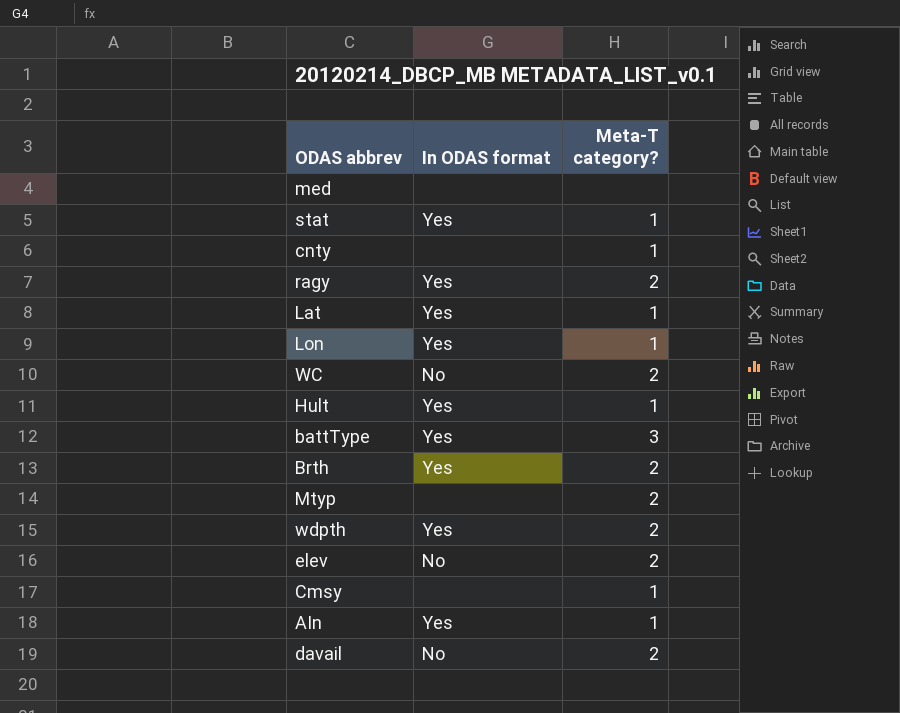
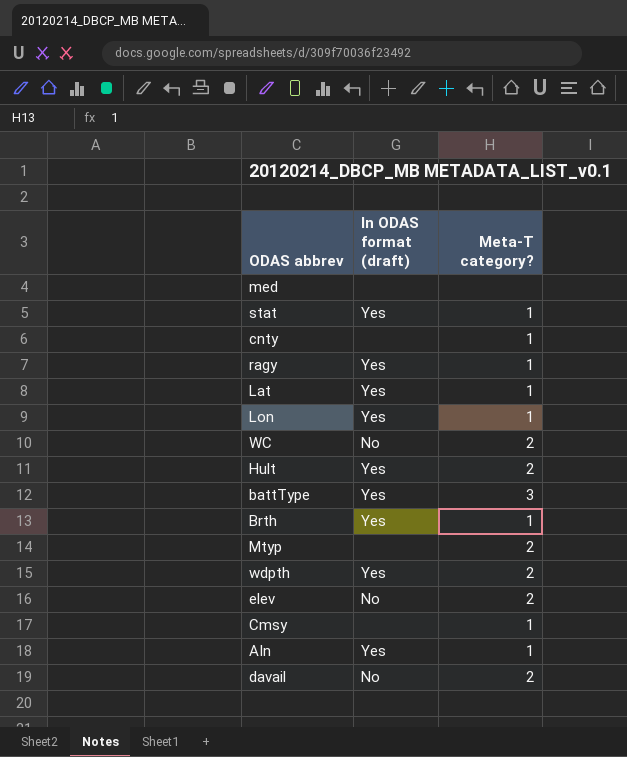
column name: In ODAS format -> In ODAS format (draft)
ragy | Meta-T category?: 2 -> 1
Hult | Meta-T category?: 1 -> 2
Brth | Meta-T category?: 2 -> 1

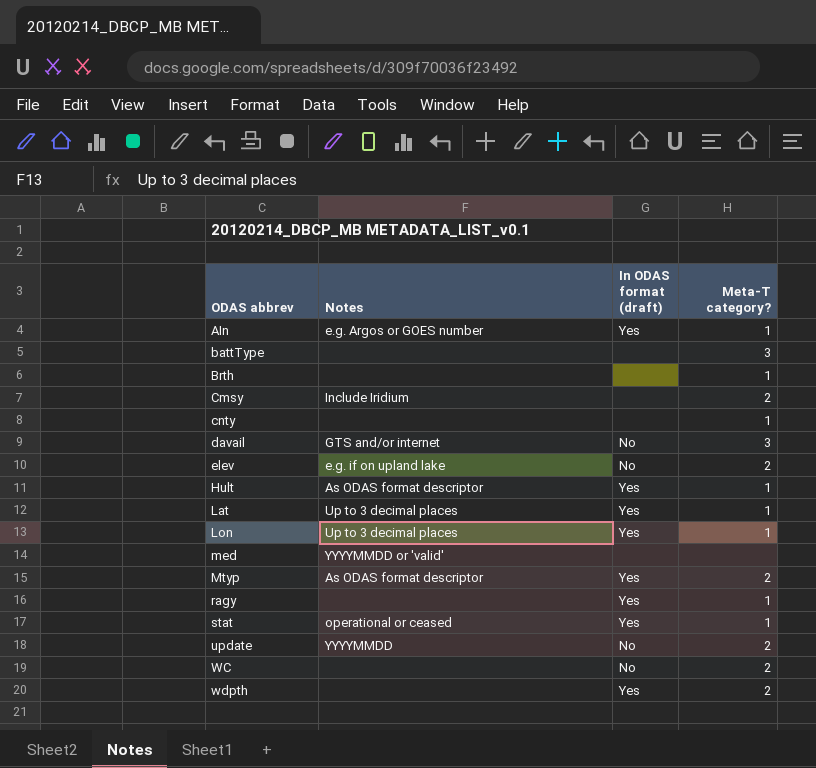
row order: none -> ODAS abbrev ascending
column Notes | position: none -> 2
battType | In ODAS format (draft): Yes -> none
Brth | In ODAS format (draft): Yes -> none
Cmsy | Meta-T category?: 1 -> 2
davail | Meta-T category?: 2 -> 3
Hult | Meta-T category?: 2 -> 1
Mtyp | In ODAS format (draft): none -> Yes
row update: none -> YYYYMMDD | No | 2

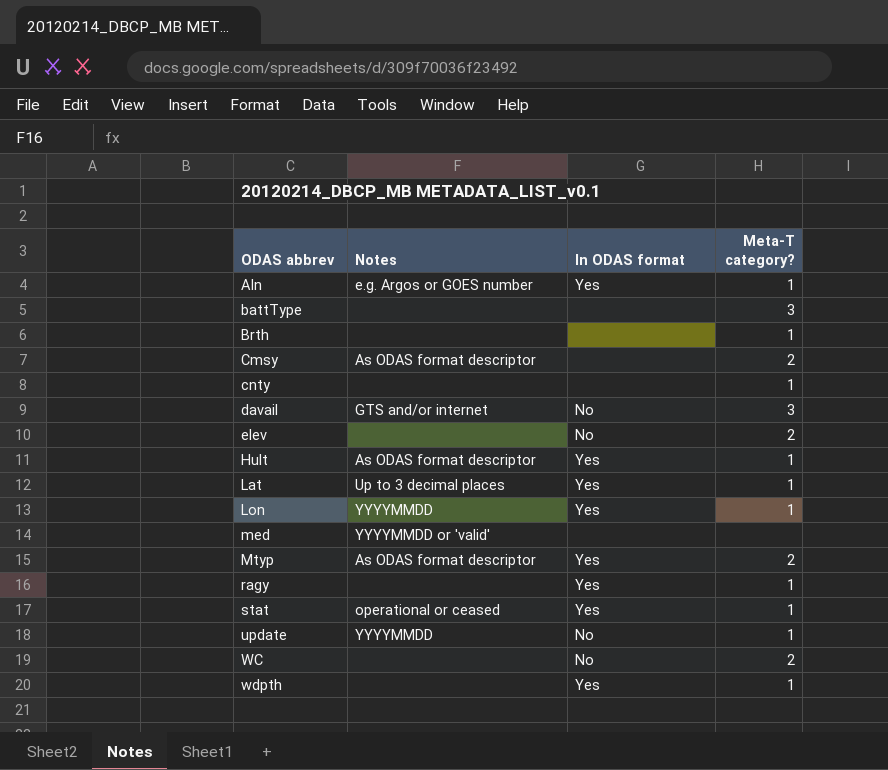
column name: In ODAS format (draft) -> In ODAS format
Cmsy | Notes: Include Iridium -> As ODAS format descriptor
elev | Notes: e.g. if on upland lake -> none
Lon | Notes: Up to 3 decimal places -> YYYYMMDD
update | Meta-T category?: 2 -> 1
wdpth | Meta-T category?: 2 -> 1

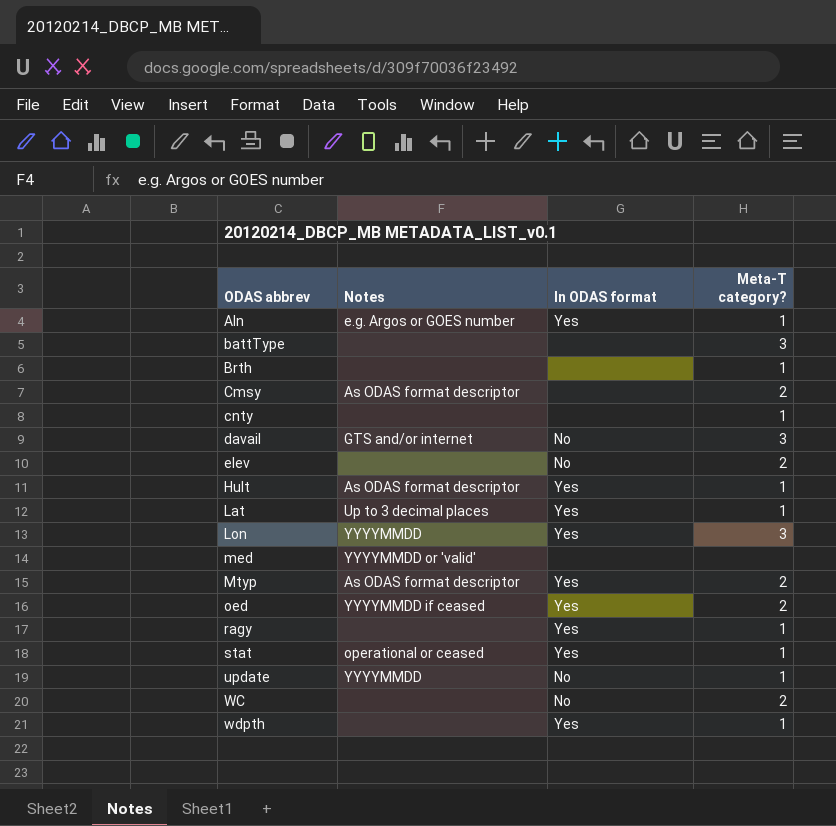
Lon | Meta-T category?: 1 -> 3
row oed: none -> YYYYMMDD if ceased | Yes | 2

